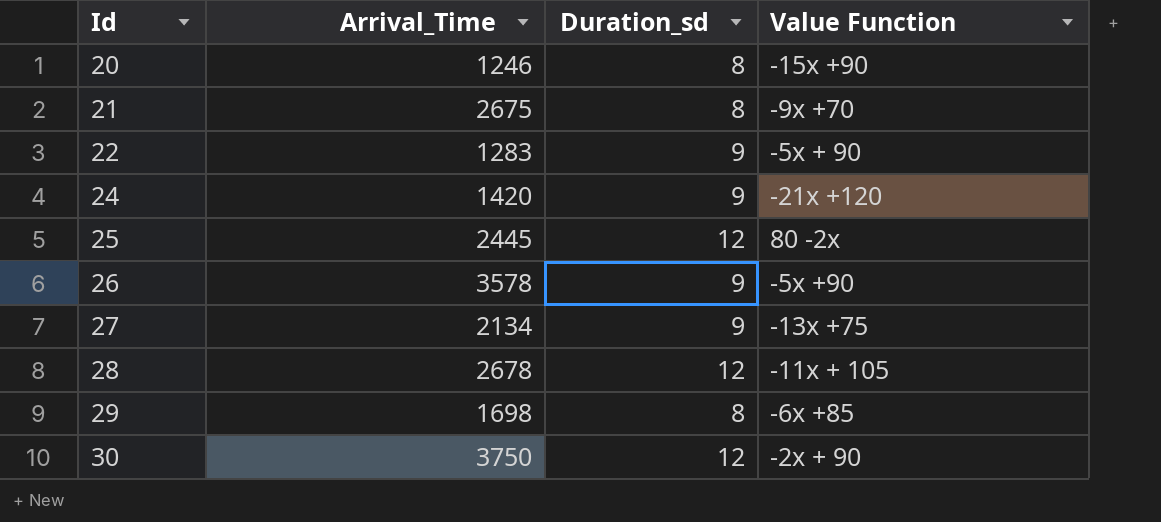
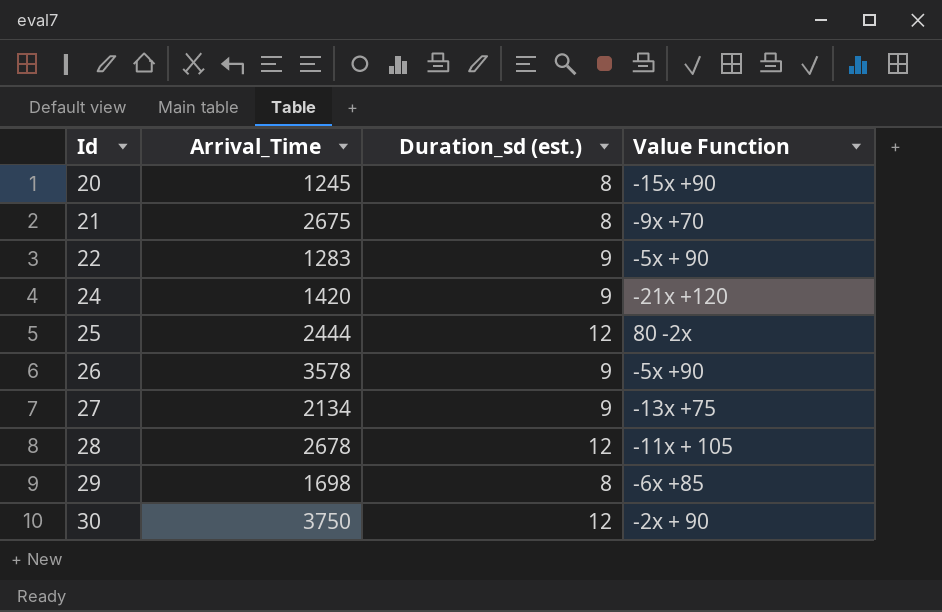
column name: Duration_sd -> Duration_sd (est.)
20 | Arrival_Time: 1246 -> 1245
25 | Arrival_Time: 2445 -> 2444

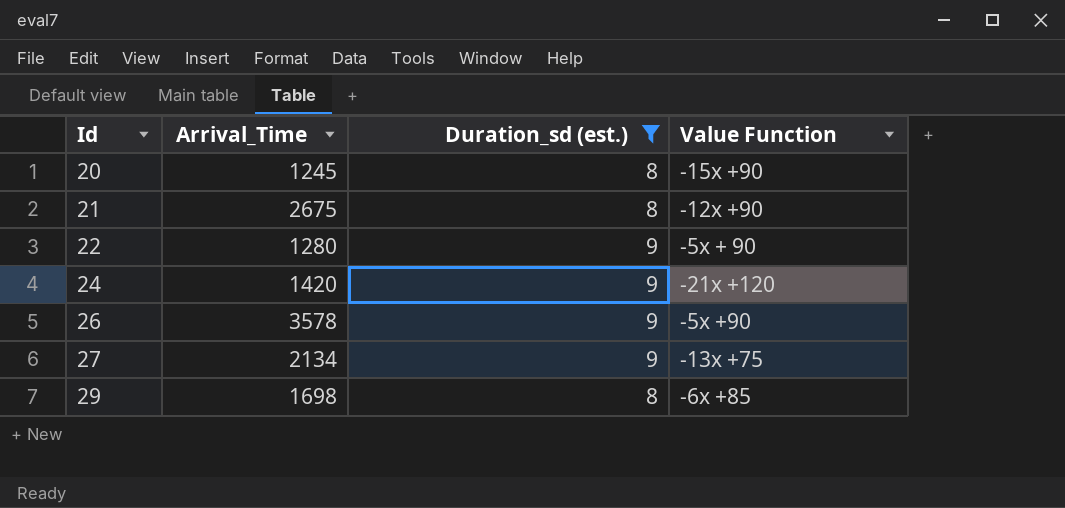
filter: none -> Duration_sd (est.) != 12
21 | Value Function: -9x +70 -> -12x +90
22 | Arrival_Time: 1283 -> 1280

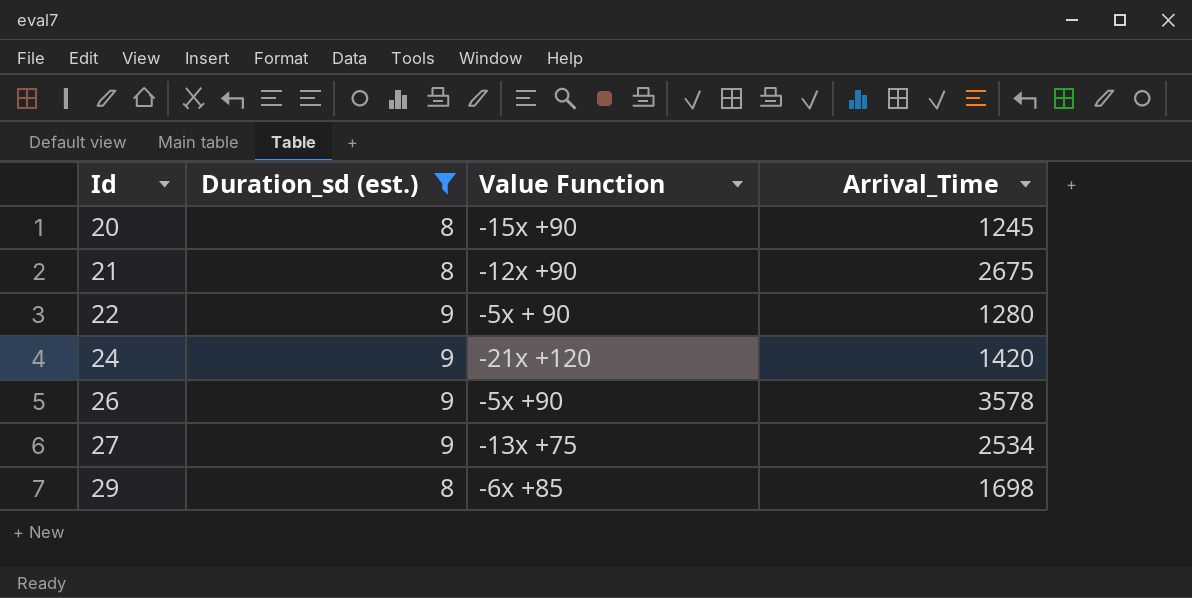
column Arrival_Time | position: 2 -> 4
27 | Arrival_Time: 2134 -> 2534

